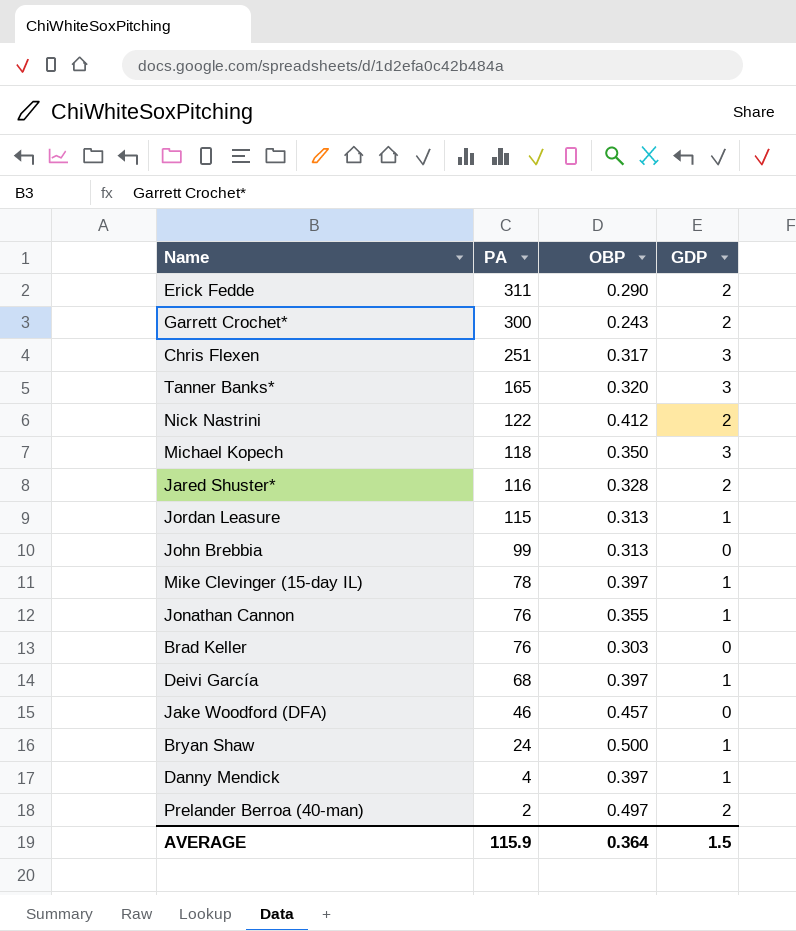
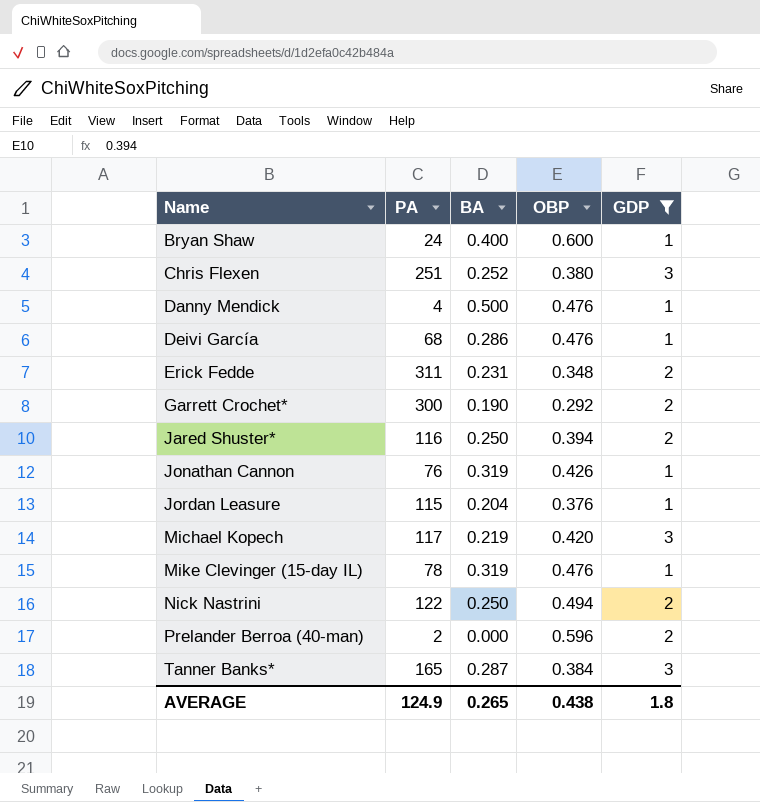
filter: none -> GDP != 0
row order: PA descending -> Name ascending
column BA | position: none -> 3
Bryan Shaw | OBP: 0.500 -> 0.600
Chris Flexen | OBP: 0.317 -> 0.380
Danny Mendick | OBP: 0.397 -> 0.476
Deivi García | OBP: 0.397 -> 0.476
Erick Fedde | OBP: 0.290 -> 0.348
Garrett Crochet* | OBP: 0.243 -> 0.292
Jared Shuster* | OBP: 0.328 -> 0.394
Jonathan Cannon | OBP: 0.355 -> 0.426
Jordan Leasure | OBP: 0.313 -> 0.376
Michael Kopech | PA: 118 -> 117
Michael Kopech | OBP: 0.350 -> 0.420
Mike Clevinger (15-day IL) | OBP: 0.397 -> 0.476
Nick Nastrini | OBP: 0.412 -> 0.494
Prelander Berroa (40-man) | OBP: 0.497 -> 0.596
Tanner Banks* | OBP: 0.320 -> 0.384
AVERAGE | PA: 115.9 -> 124.9
AVERAGE | OBP: 0.364 -> 0.438
AVERAGE | GDP: 1.5 -> 1.8

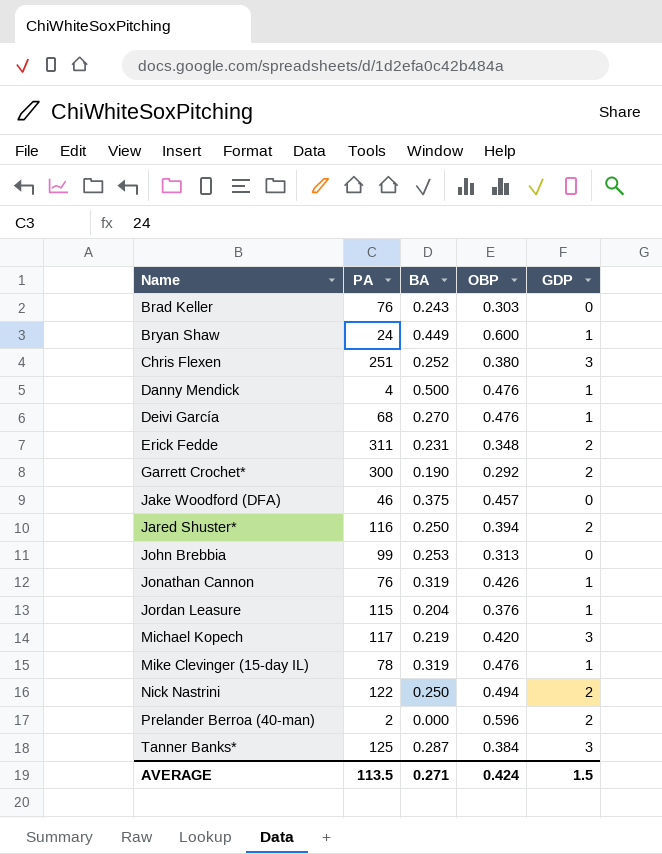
filter: GDP != 0 -> none
Bryan Shaw | BA: 0.400 -> 0.449
Deivi García | BA: 0.286 -> 0.270
Tanner Banks* | PA: 165 -> 125
AVERAGE | PA: 124.9 -> 113.5
AVERAGE | BA: 0.265 -> 0.271
AVERAGE | OBP: 0.438 -> 0.424
AVERAGE | GDP: 1.8 -> 1.5

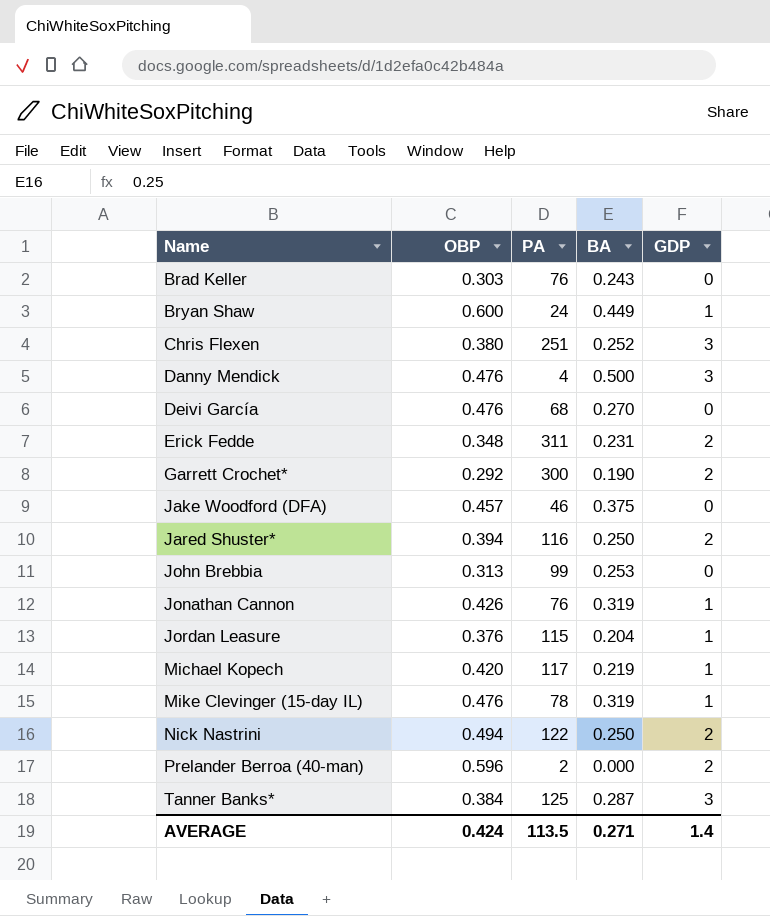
column OBP | position: 4 -> 2
Danny Mendick | GDP: 1 -> 3
Deivi García | GDP: 1 -> 0
Michael Kopech | GDP: 3 -> 1
AVERAGE | GDP: 1.5 -> 1.4

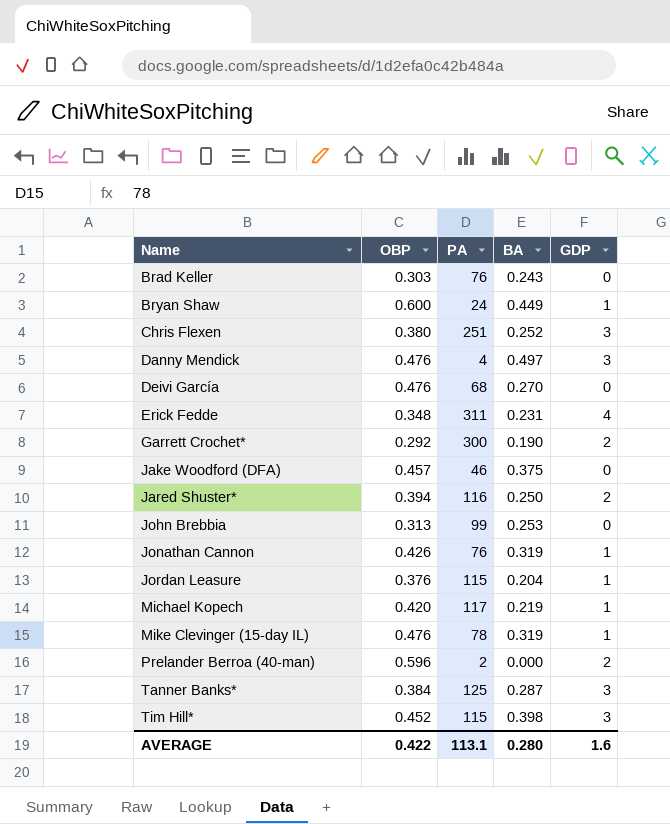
row Nick Nastrini: 0.494 | 122 | 0.250 | 2 -> none
Danny Mendick | BA: 0.500 -> 0.497
Erick Fedde | GDP: 2 -> 4
row Tim Hill*: none -> 0.452 | 115 | 0.398 | 3
AVERAGE | OBP: 0.424 -> 0.422
AVERAGE | PA: 113.5 -> 113.1
AVERAGE | BA: 0.271 -> 0.280
AVERAGE | GDP: 1.4 -> 1.6

